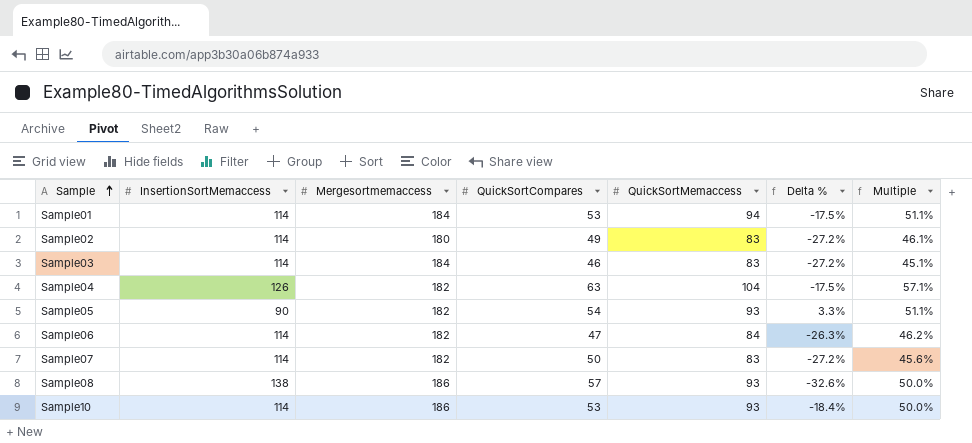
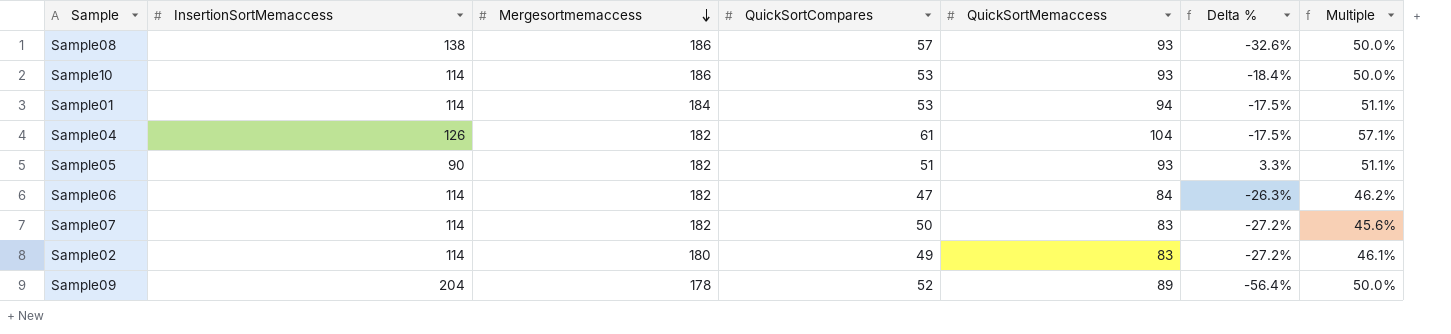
row order: Sample ascending -> Mergesortmemaccess descending
row Sample03: 114 | 184 | 46 | 83 | -27.2% | 45.1% -> none
Sample04 | QuickSortCompares: 63 -> 61
Sample05 | QuickSortCompares: 54 -> 51
row Sample09: none -> 204 | 178 | 52 | 89 | -56.4% | 50.0%

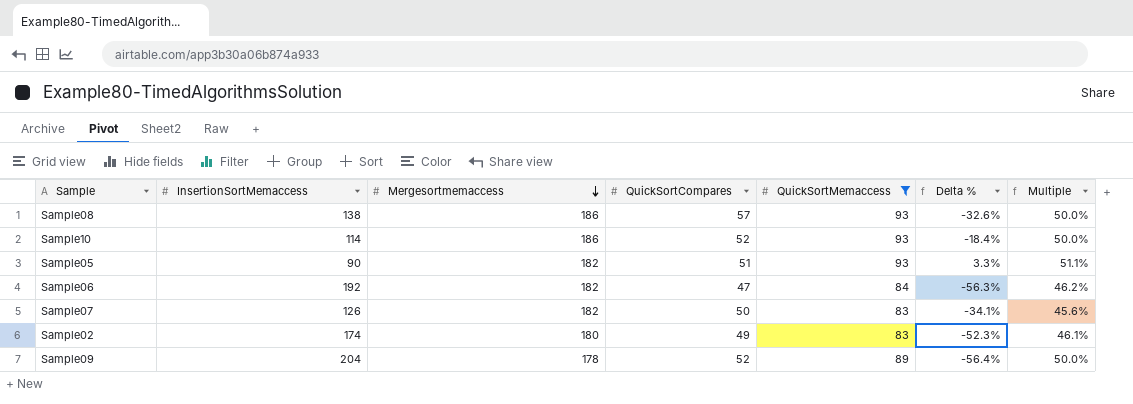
filter: none -> QuickSortMemaccess <= 93
Sample10 | QuickSortCompares: 53 -> 52
Sample06 | InsertionSortMemaccess: 114 -> 192
Sample06 | Delta %: -26.3% -> -56.3%
Sample07 | InsertionSortMemaccess: 114 -> 126
Sample07 | Delta %: -27.2% -> -34.1%
Sample02 | InsertionSortMemaccess: 114 -> 174
Sample02 | Delta %: -27.2% -> -52.3%

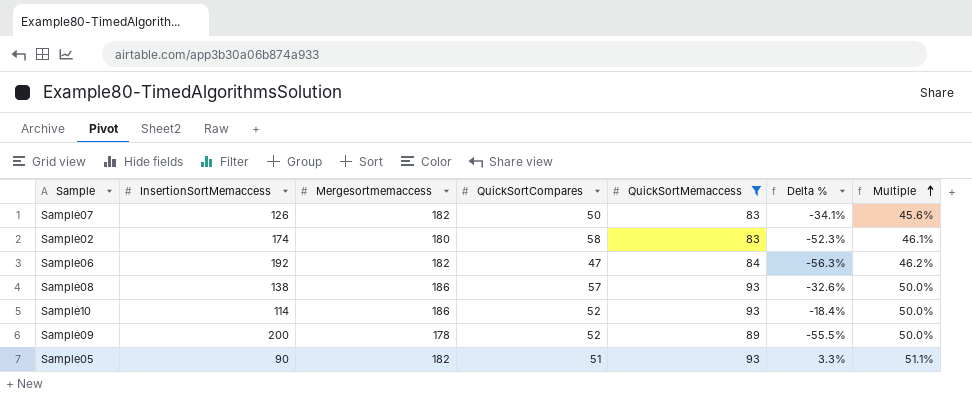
row order: Mergesortmemaccess descending -> Multiple ascending
Sample02 | QuickSortCompares: 49 -> 58
Sample09 | InsertionSortMemaccess: 204 -> 200
Sample09 | Delta %: -56.4% -> -55.5%

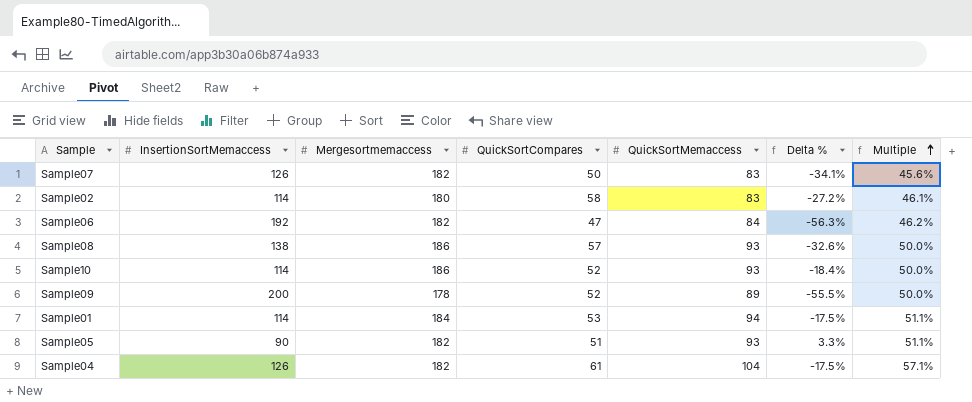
filter: QuickSortMemaccess <= 93 -> none
Sample02 | InsertionSortMemaccess: 174 -> 114
Sample02 | Delta %: -52.3% -> -27.2%

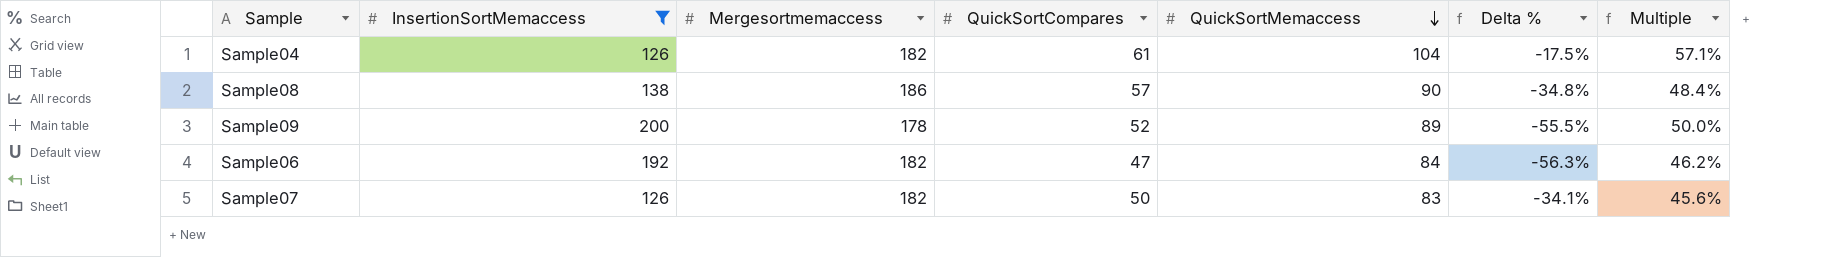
filter: none -> InsertionSortMemaccess >= 126
row order: Multiple ascending -> QuickSortMemaccess descending
Sample08 | QuickSortMemaccess: 93 -> 90
Sample08 | Delta %: -32.6% -> -34.8%
Sample08 | Multiple: 50.0% -> 48.4%

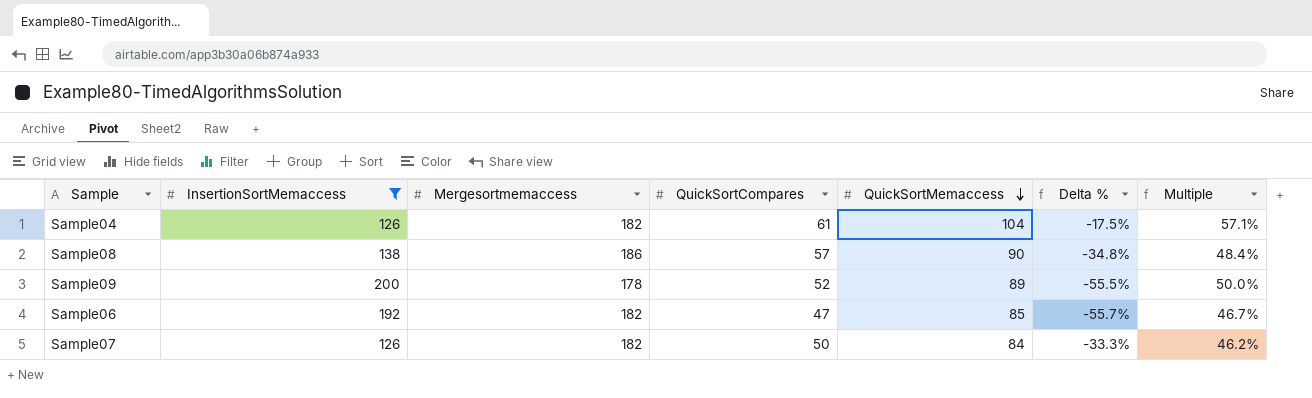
Sample06 | QuickSortMemaccess: 84 -> 85
Sample06 | Delta %: -56.3% -> -55.7%
Sample06 | Multiple: 46.2% -> 46.7%
Sample07 | QuickSortMemaccess: 83 -> 84
Sample07 | Delta %: -34.1% -> -33.3%
Sample07 | Multiple: 45.6% -> 46.2%

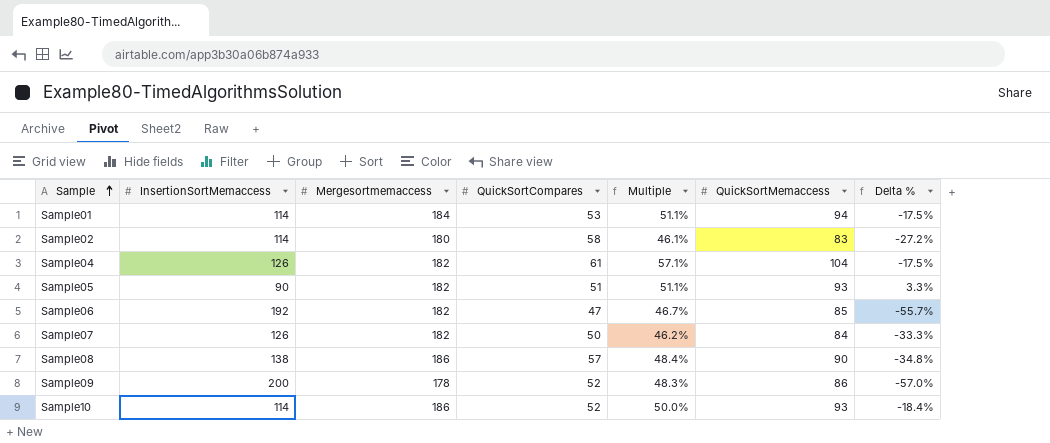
filter: InsertionSortMemaccess >= 126 -> none
row order: QuickSortMemaccess descending -> Sample ascending
column Multiple | position: 7 -> 5
Sample09 | Multiple: 50.0% -> 48.3%
Sample09 | QuickSortMemaccess: 89 -> 86
Sample09 | Delta %: -55.5% -> -57.0%

